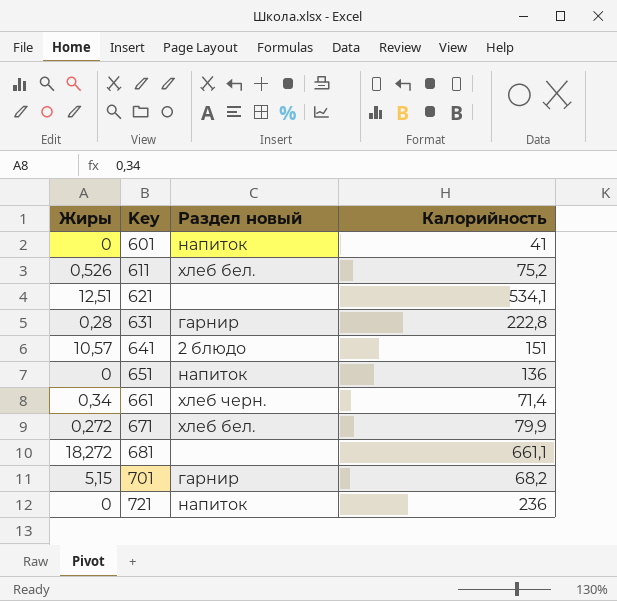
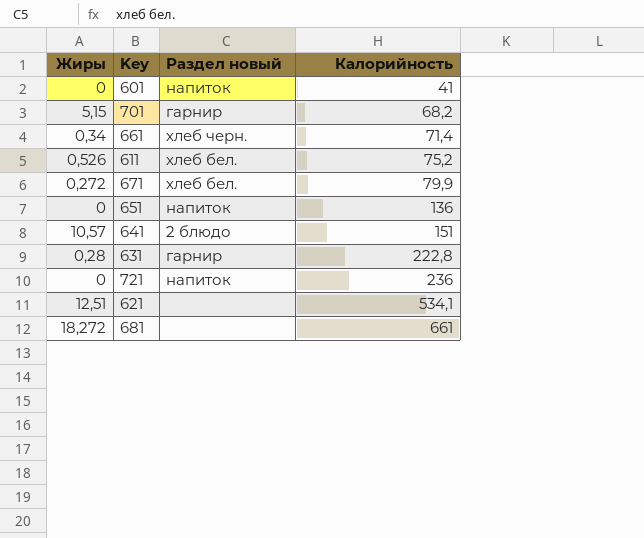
row order: Key ascending -> Калорийность ascending
681 | Калорийность: 661,1 -> 661

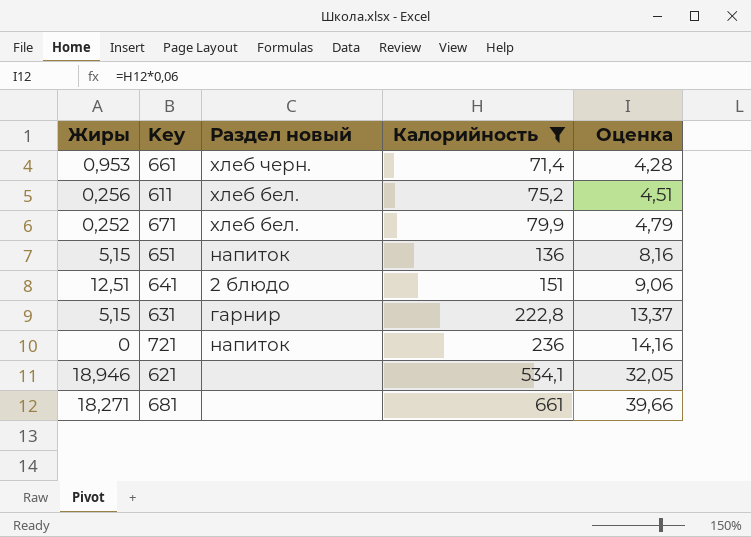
filter: none -> Калорийность >= 71,4
column Оценка | formula: none -> [Калорийность] * 0,06
661 | Жиры: 0,34 -> 0,953
611 | Жиры: 0,526 -> 0,256
671 | Жиры: 0,272 -> 0,252
651 | Жиры: 0 -> 5,15
641 | Жиры: 10,57 -> 12,51
631 | Жиры: 0,28 -> 5,15
621 | Жиры: 12,51 -> 18,946
681 | Жиры: 18,272 -> 18,271

